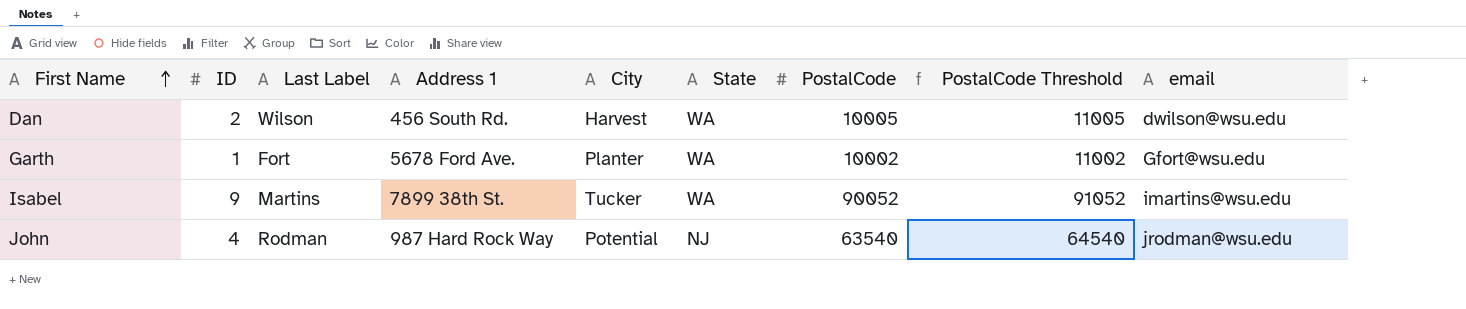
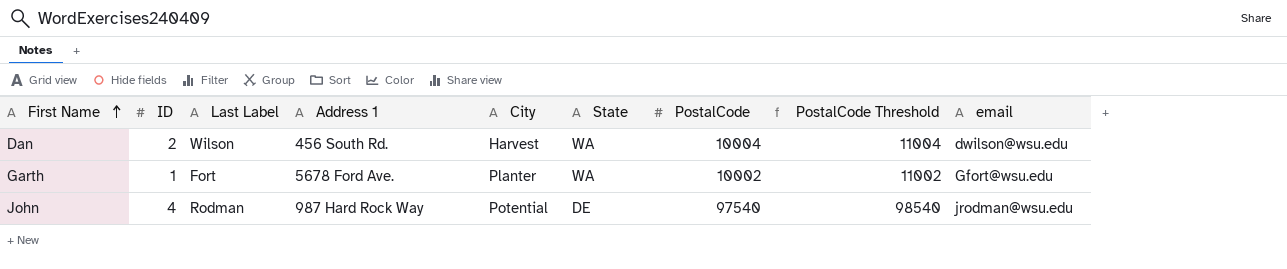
row Isabel: 9 | Martins | 7899 38th St. | Tucker | WA | 90052 | 91052 | imartins@wsu.edu -> none
Dan | PostalCode: 10005 -> 10004
Dan | PostalCode Threshold: 11005 -> 11004
John | State: NJ -> DE
John | PostalCode: 63540 -> 97540
John | PostalCode Threshold: 64540 -> 98540

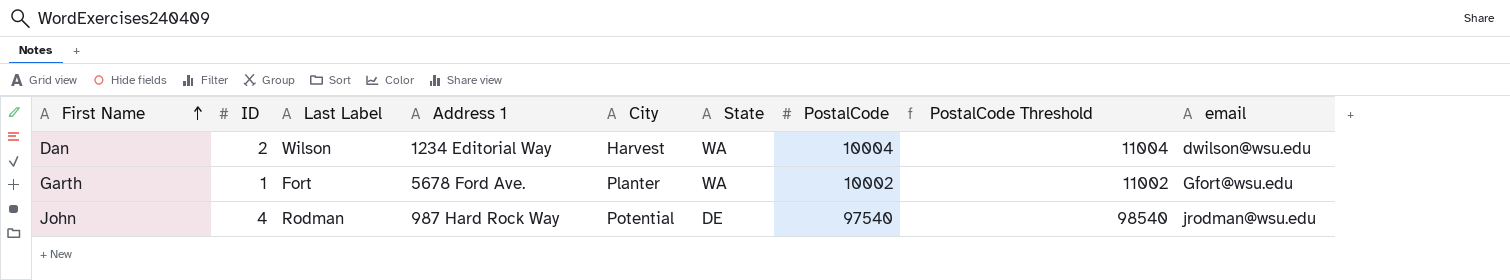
Dan | Address 1: 456 South Rd. -> 1234 Editorial Way

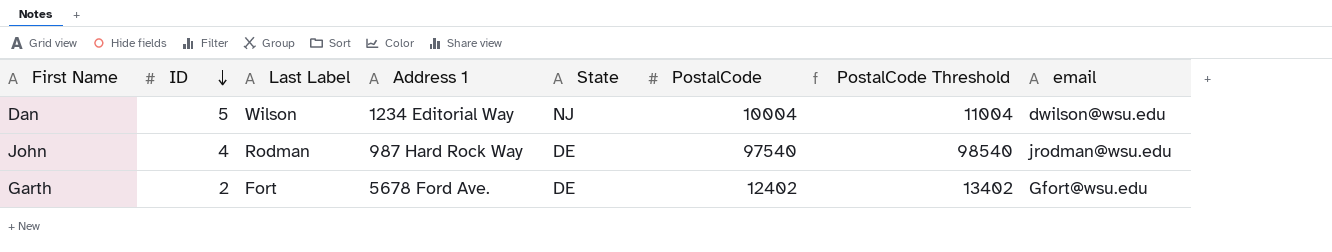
row order: First Name ascending -> ID descending
column City | position: 5 -> none
Dan | ID: 2 -> 5
Dan | State: WA -> NJ
Garth | ID: 1 -> 2
Garth | State: WA -> DE
Garth | PostalCode: 10002 -> 12402
Garth | PostalCode Threshold: 11002 -> 13402

